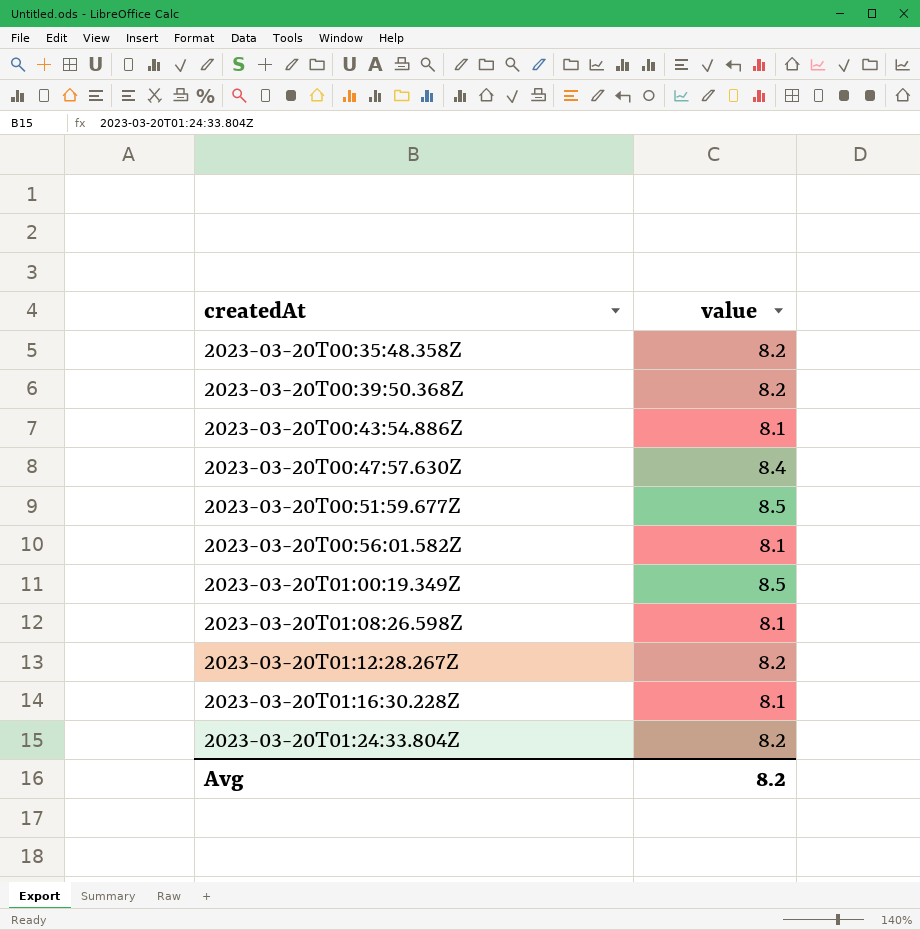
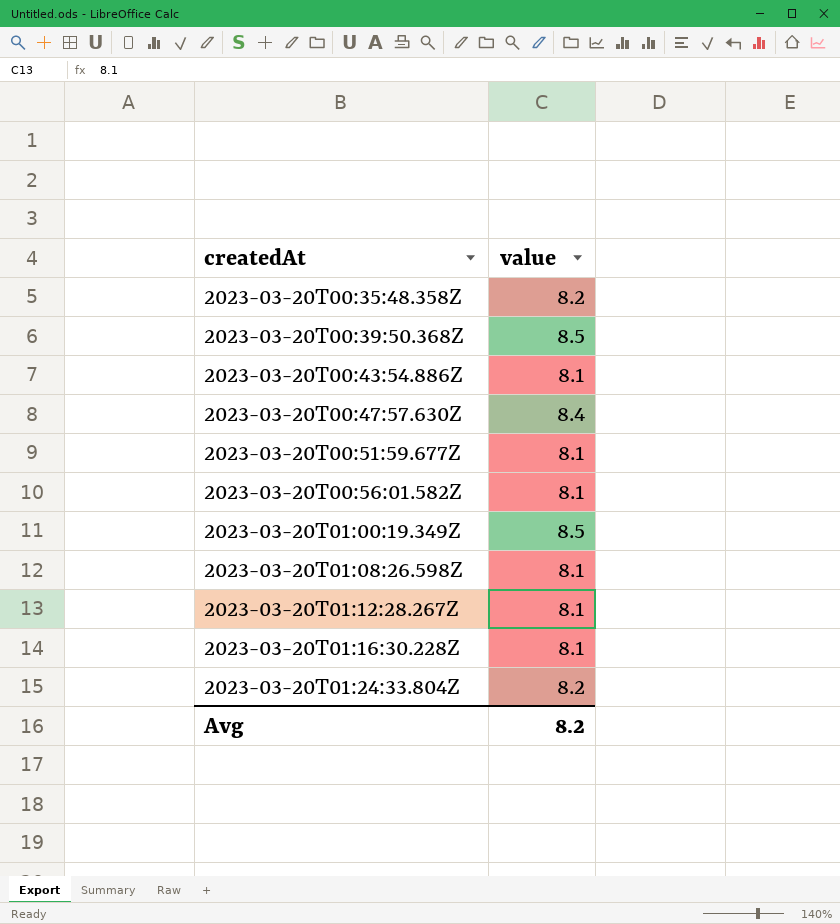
2023-03-20T00:39:50.368Z | value: 8.2 -> 8.5
2023-03-20T00:51:59.677Z | value: 8.5 -> 8.1
2023-03-20T01:12:28.267Z | value: 8.2 -> 8.1

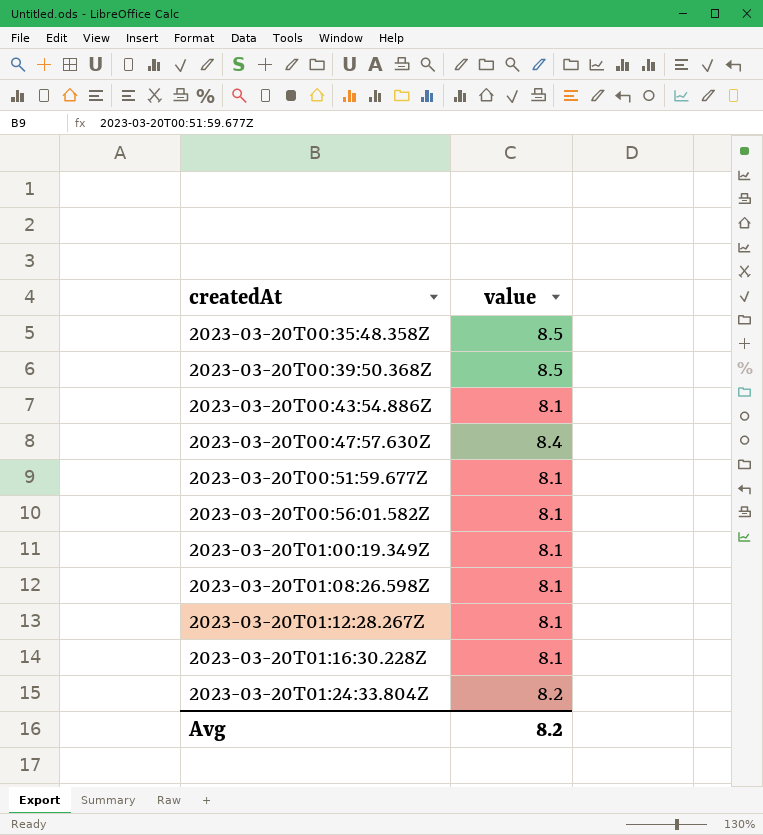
2023-03-20T00:35:48.358Z | value: 8.2 -> 8.5
2023-03-20T01:00:19.349Z | value: 8.5 -> 8.1

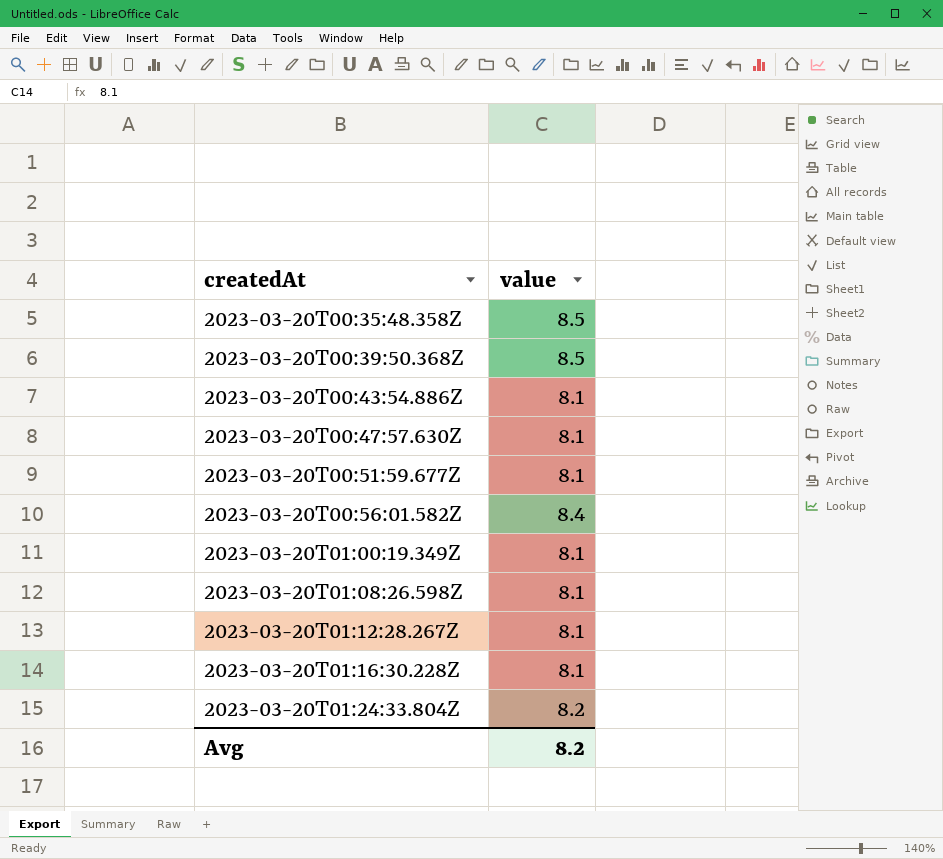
2023-03-20T00:47:57.630Z | value: 8.4 -> 8.1
2023-03-20T00:56:01.582Z | value: 8.1 -> 8.4

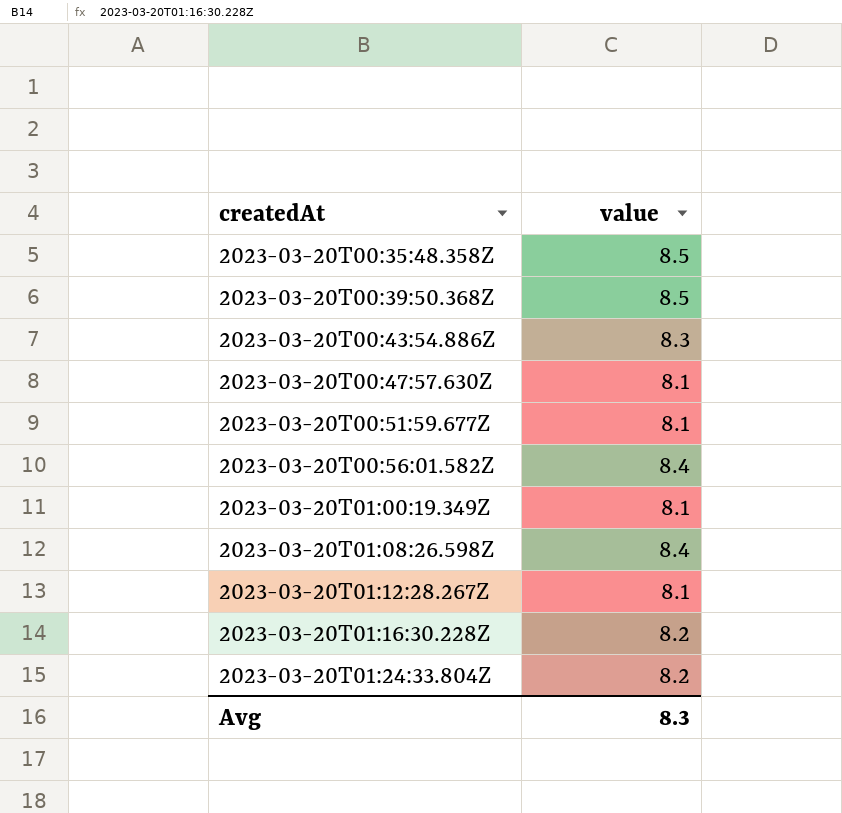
2023-03-20T00:43:54.886Z | value: 8.1 -> 8.3
2023-03-20T01:08:26.598Z | value: 8.1 -> 8.4
2023-03-20T01:16:30.228Z | value: 8.1 -> 8.2
Avg | value: 8.2 -> 8.3

